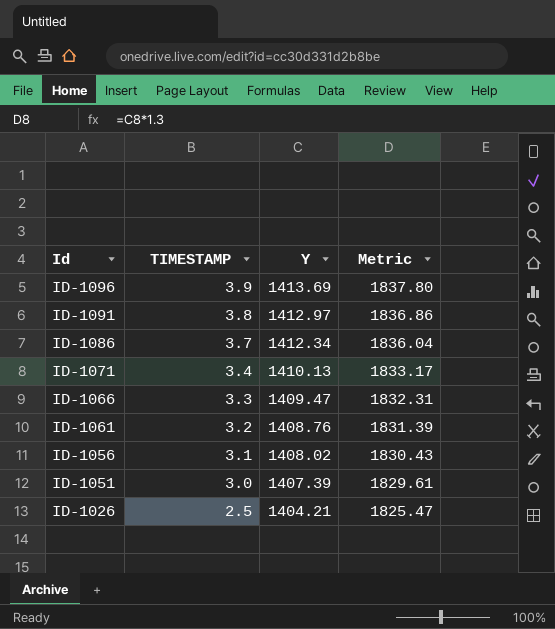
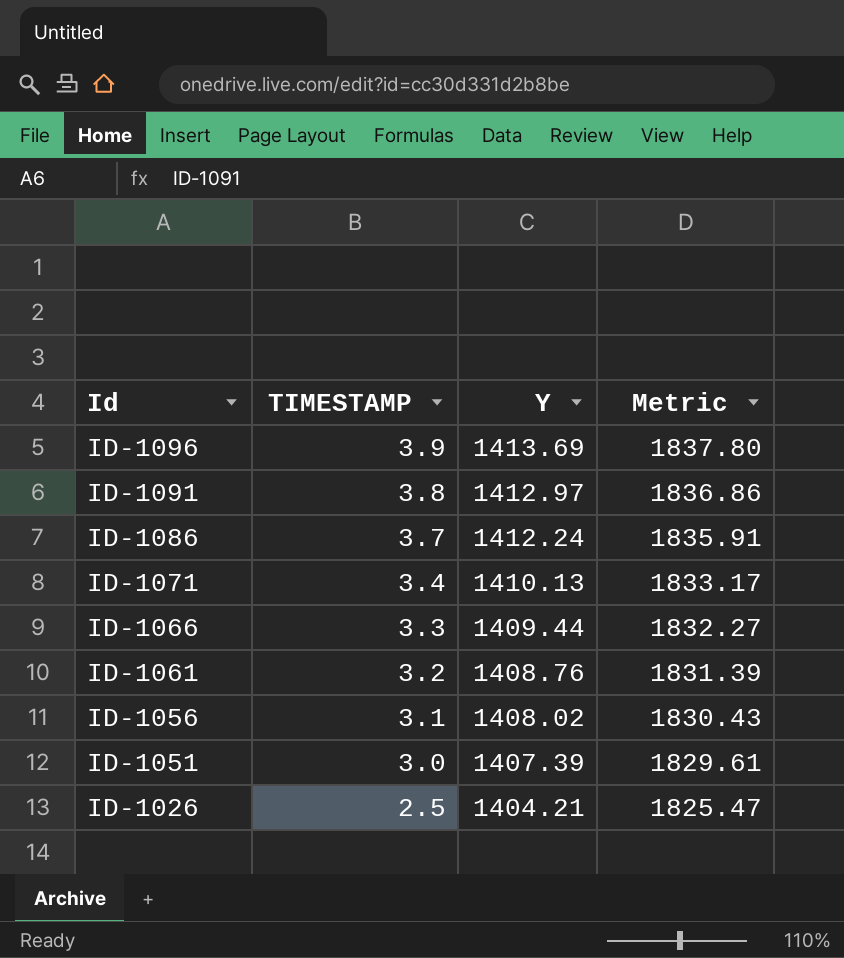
ID-1086 | Y: 1412.34 -> 1412.24
ID-1086 | Metric: 1836.04 -> 1835.91
ID-1066 | Y: 1409.47 -> 1409.44
ID-1066 | Metric: 1832.31 -> 1832.27

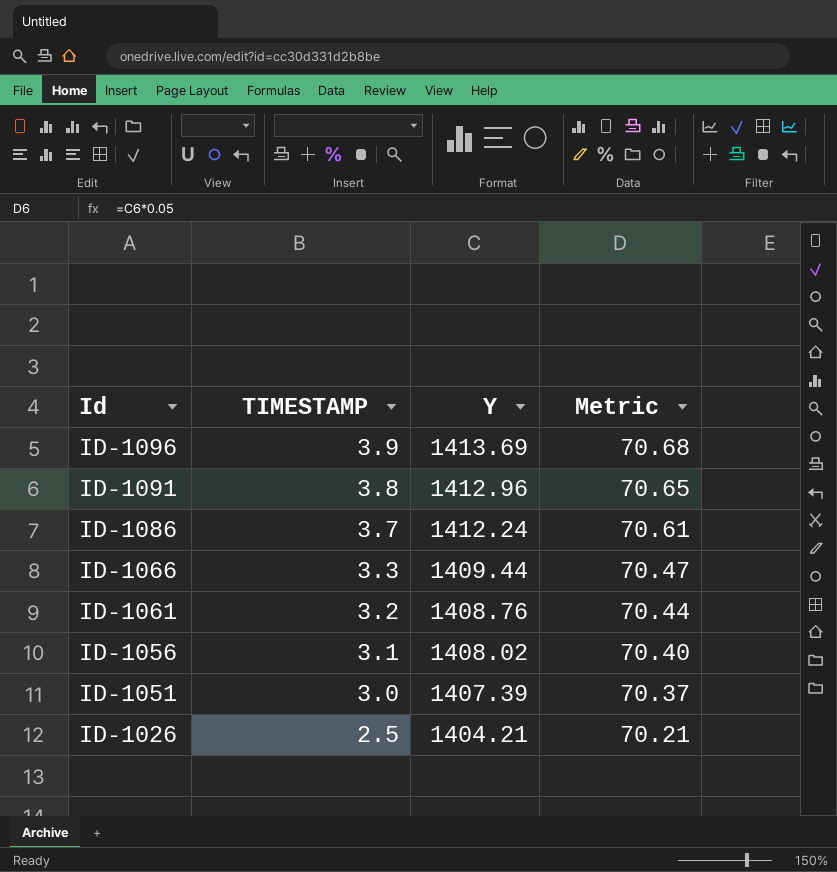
column Metric | formula: [Y] * 1.3 -> [Y] * 0.05
row ID-1071: 3.4 | 1410.13 | 1833.17 -> none
ID-1091 | Y: 1412.97 -> 1412.96

